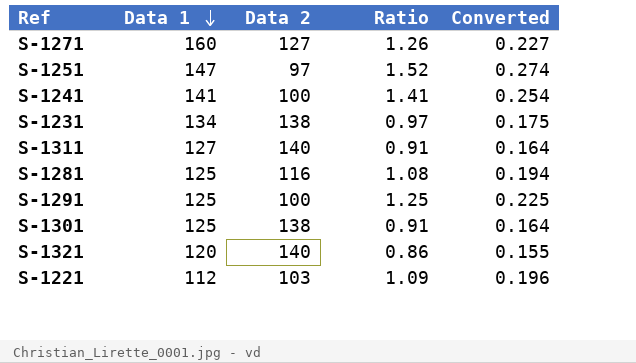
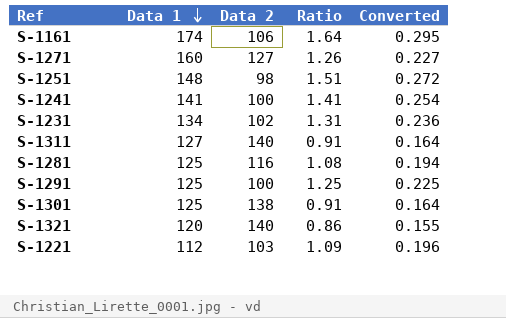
row S-1161: none -> 174 | 106 | 1.64 | 0.295
S-1251 | Data 1: 147 -> 148
S-1251 | Data 2: 97 -> 98
S-1251 | Ratio: 1.52 -> 1.51
S-1251 | Converted: 0.274 -> 0.272
S-1231 | Data 2: 138 -> 102
S-1231 | Ratio: 0.97 -> 1.31
S-1231 | Converted: 0.175 -> 0.236

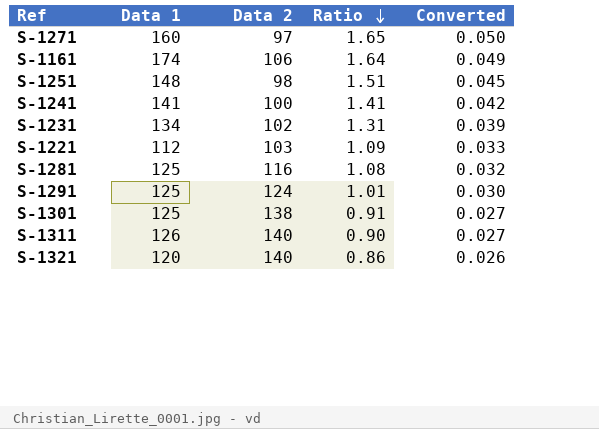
row order: Data 1 descending -> Ratio descending
column Converted | formula: [Ratio] * 0.18 -> [Ratio] * 0.03
S-1271 | Data 2: 127 -> 97
S-1271 | Ratio: 1.26 -> 1.65
S-1291 | Data 2: 100 -> 124
S-1291 | Ratio: 1.25 -> 1.01
S-1311 | Data 1: 127 -> 126
S-1311 | Ratio: 0.91 -> 0.90

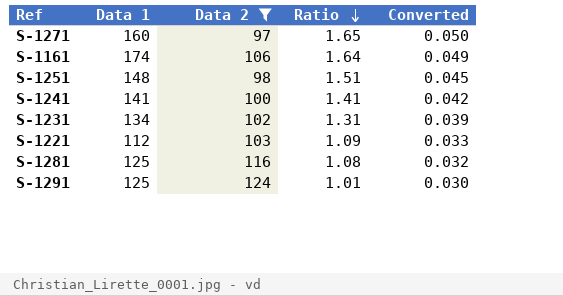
filter: none -> Data 2 <= 124

